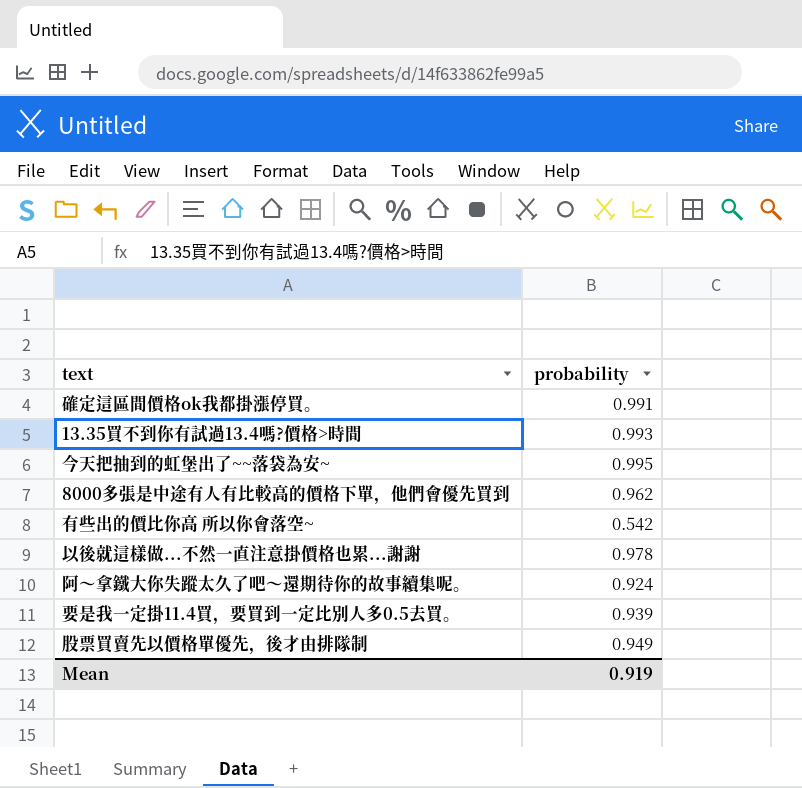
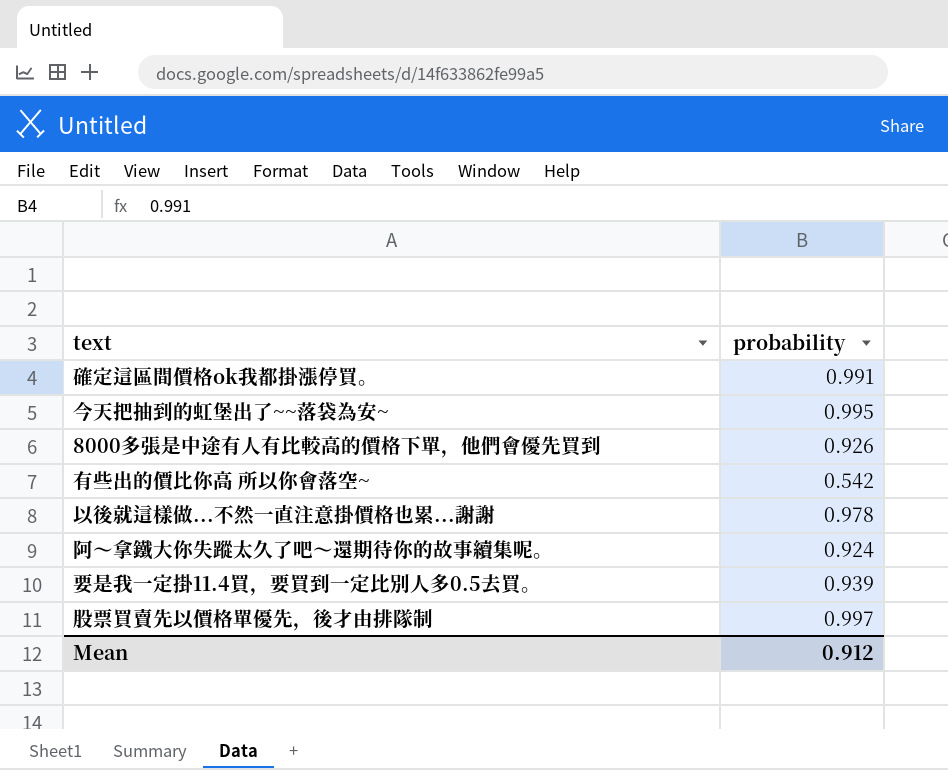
row 13.35買不到你有試過13.4嗎?價格>時間: 0.993 -> none
8000多張是中途有人有比較高的價格下單，他們會優先買到 | probability: 0.962 -> 0.926
股票買賣先以價格單優先，後才由排隊制 | probability: 0.949 -> 0.997
Mean | probability: 0.919 -> 0.912

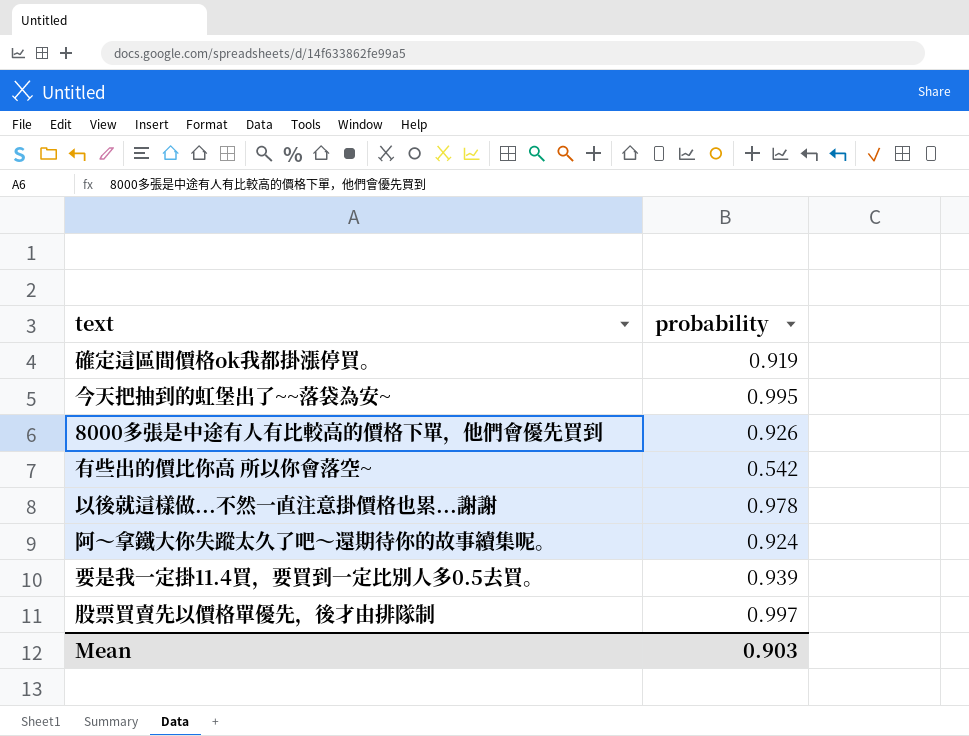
確定這區間價格ok我都掛漲停買。 | probability: 0.991 -> 0.919
Mean | probability: 0.912 -> 0.903

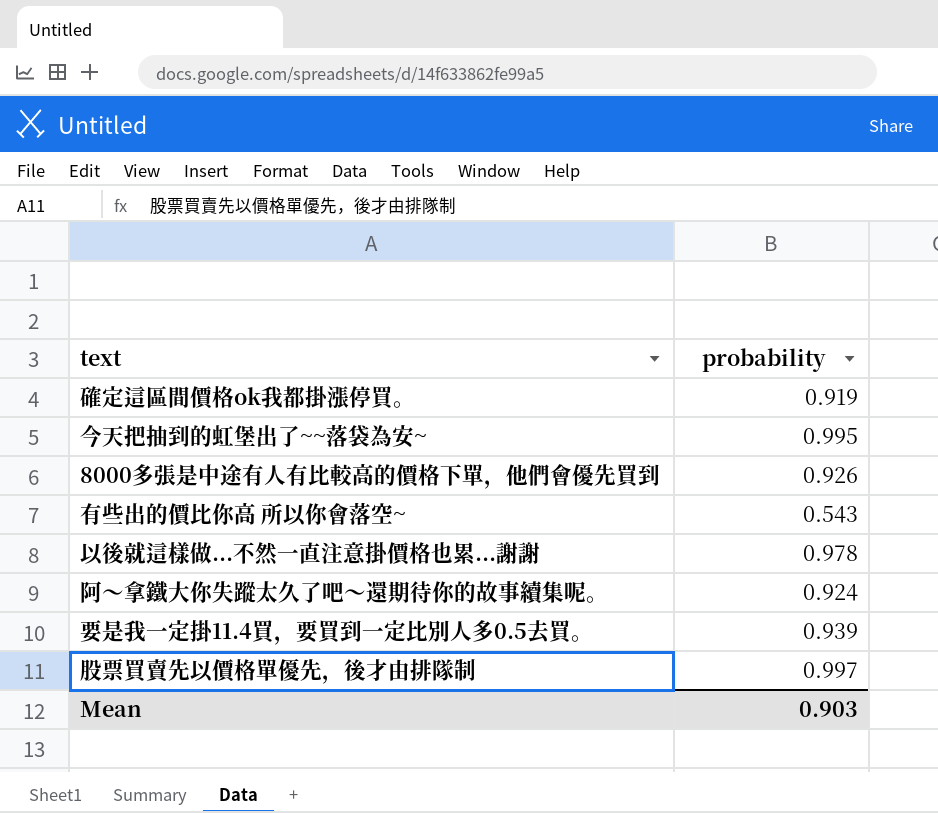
有些出的價比你高 所以你會落空~ | probability: 0.542 -> 0.543

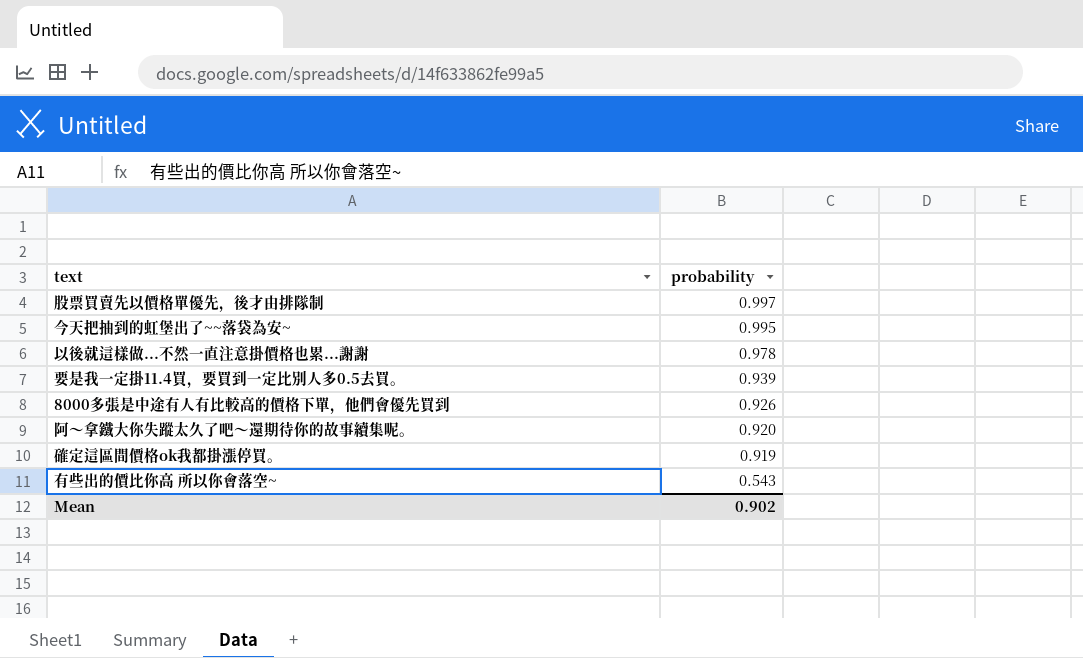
row order: none -> probability descending
阿～拿鐵大你失蹤太久了吧～還期待你的故事續集呢。 | probability: 0.924 -> 0.920
Mean | probability: 0.903 -> 0.902

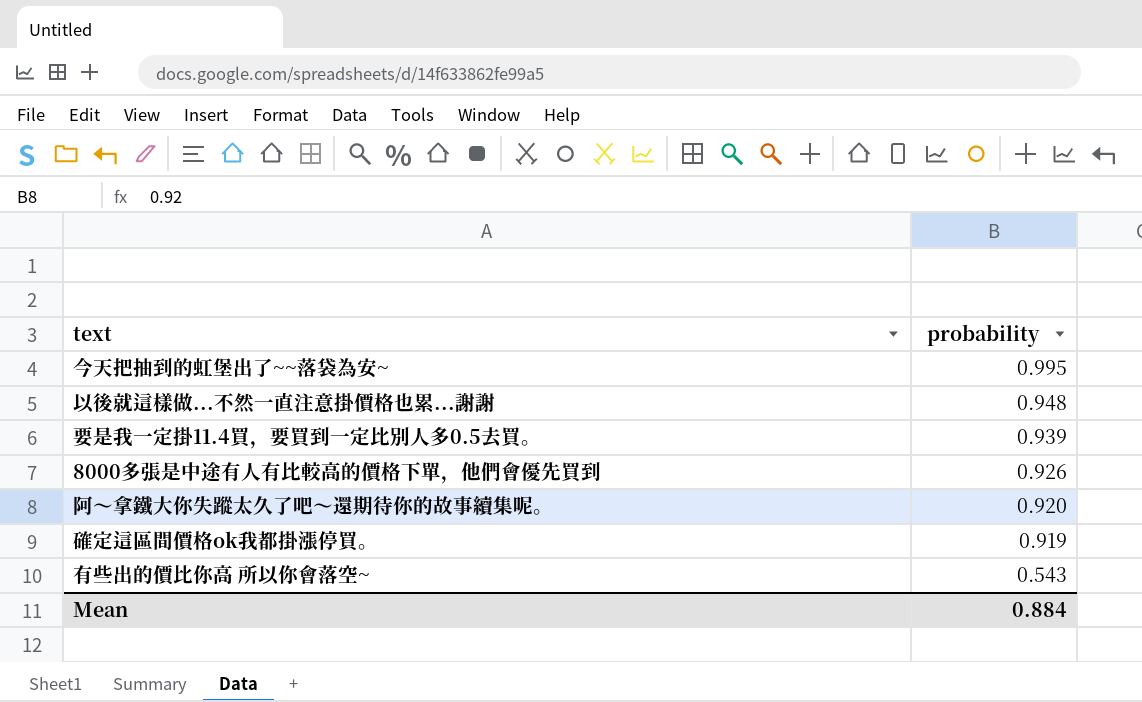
row 股票買賣先以價格單優先，後才由排隊制: 0.997 -> none
以後就這樣做...不然一直注意掛價格也累...謝謝 | probability: 0.978 -> 0.948
Mean | probability: 0.902 -> 0.884

